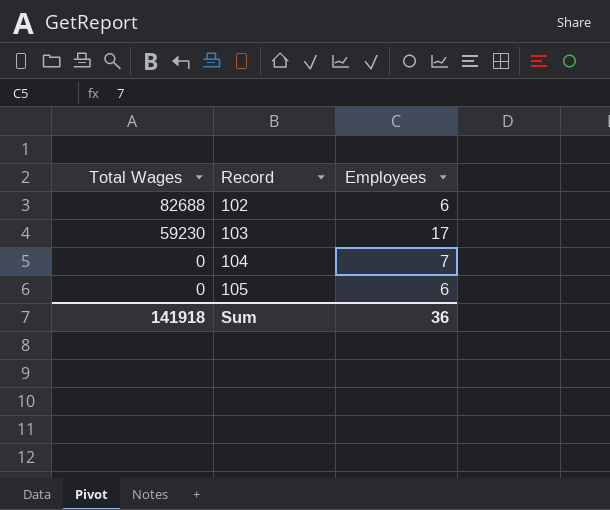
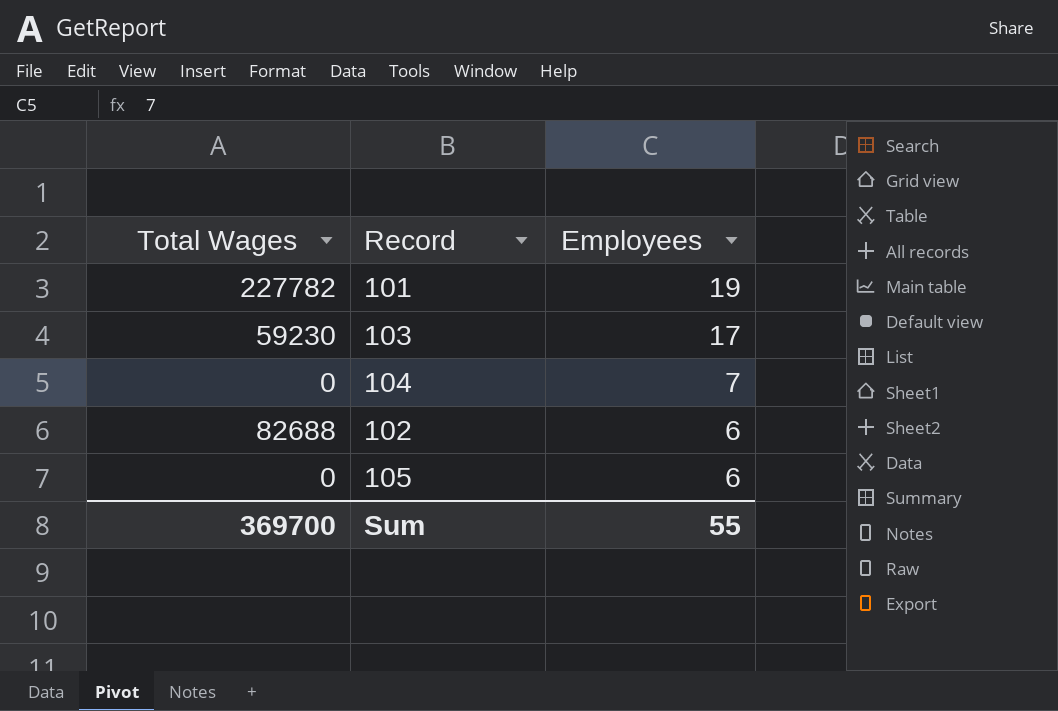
row order: Total Wages descending -> Employees descending
row 101: none -> 227782 | 19
Sum | Total Wages: 141918 -> 369700
Sum | Employees: 36 -> 55

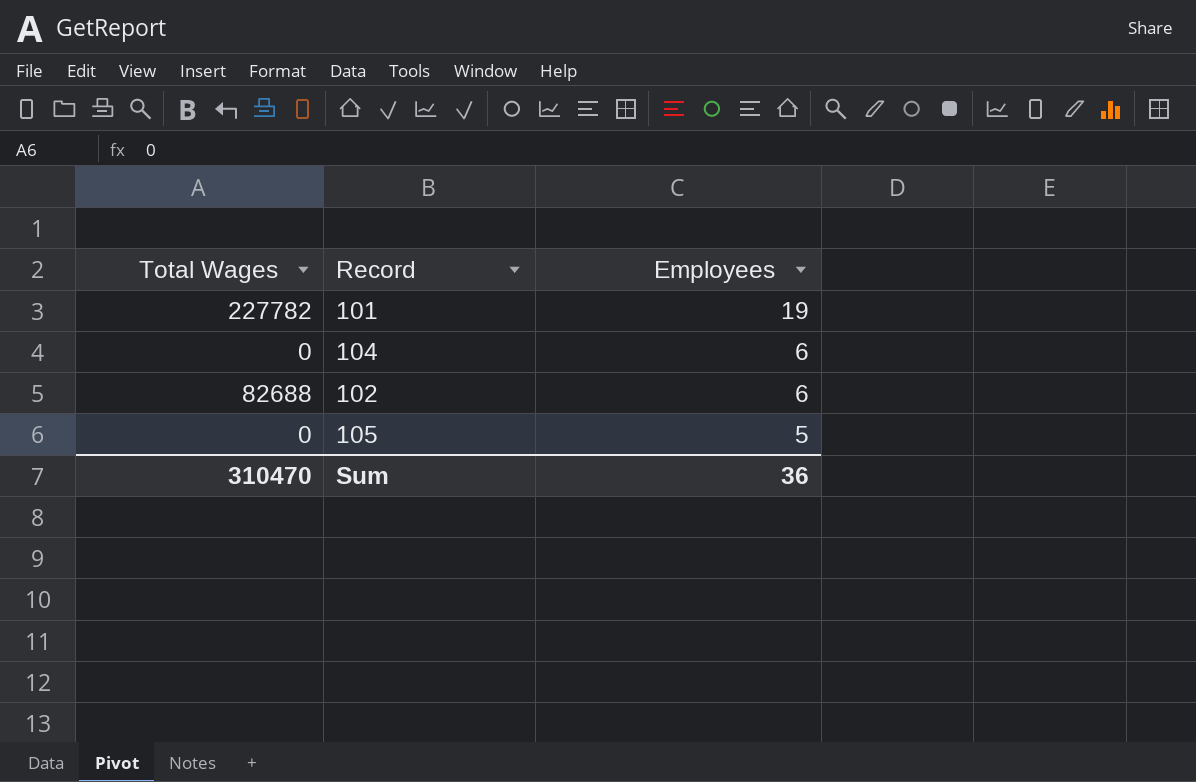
row 103: 59230 | 17 -> none
104 | Employees: 7 -> 6
105 | Employees: 6 -> 5
Sum | Total Wages: 369700 -> 310470
Sum | Employees: 55 -> 36

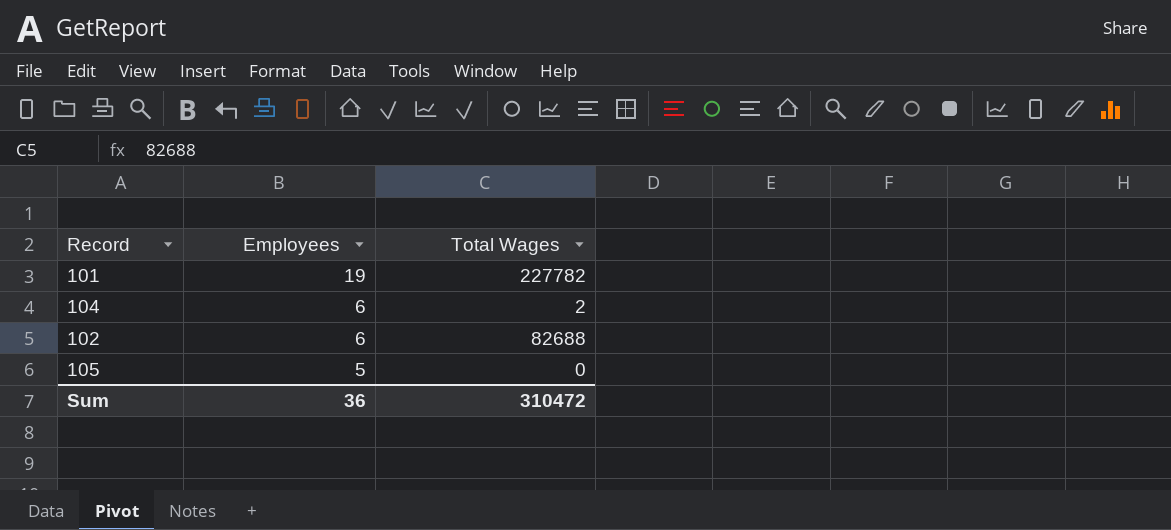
column Total Wages | position: 1 -> 3
104 | Total Wages: 0 -> 2
Sum | Total Wages: 310470 -> 310472

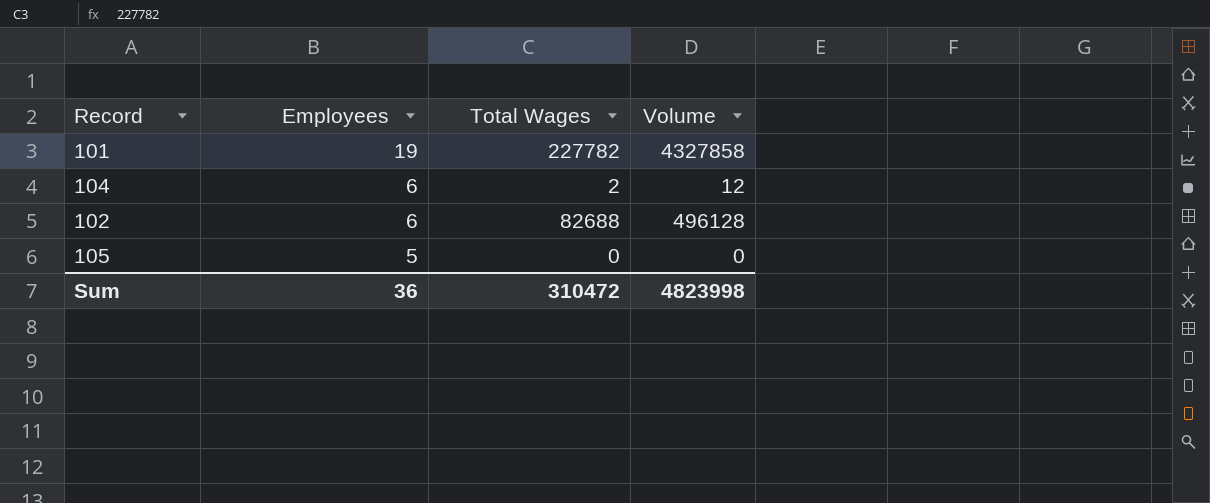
column Volume | formula: none -> [Employees] * [Total Wages]

